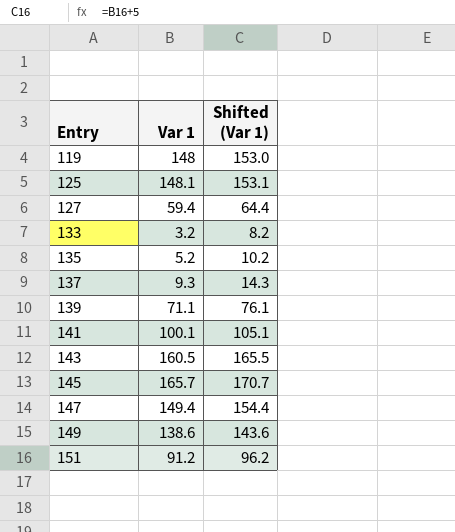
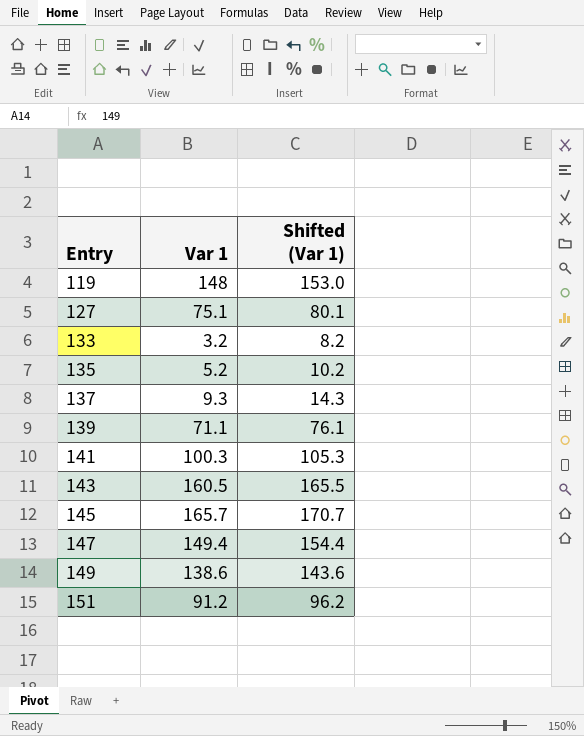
row 125: 148.1 | 153.1 -> none
127 | Var 1: 59.4 -> 75.1
127 | Shifted (Var 1): 64.4 -> 80.1
141 | Var 1: 100.1 -> 100.3
141 | Shifted (Var 1): 105.1 -> 105.3

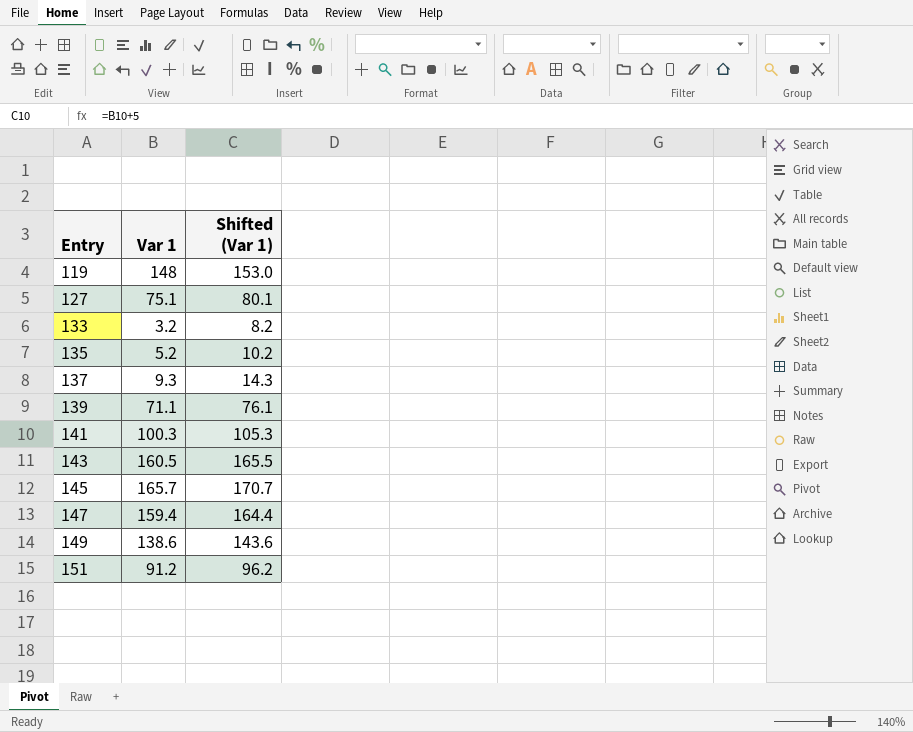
147 | Var 1: 149.4 -> 159.4
147 | Shifted (Var 1): 154.4 -> 164.4

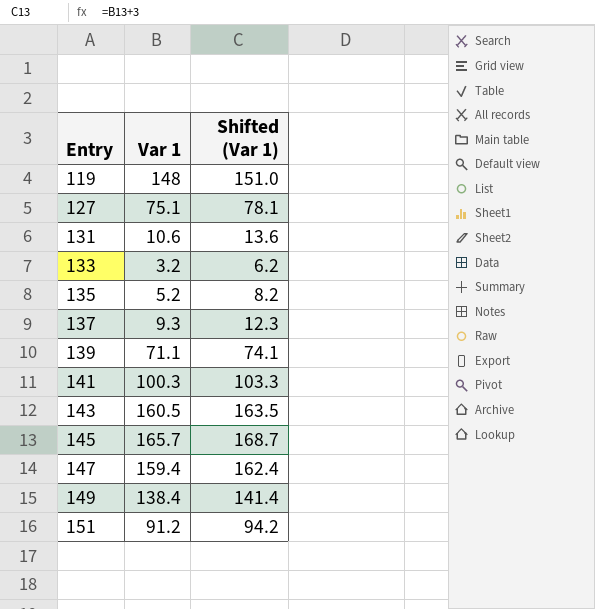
column Shifted (Var 1) | formula: [Var 1] + 5 -> [Var 1] + 3
row 131: none -> 10.6 | 13.6
149 | Var 1: 138.6 -> 138.4

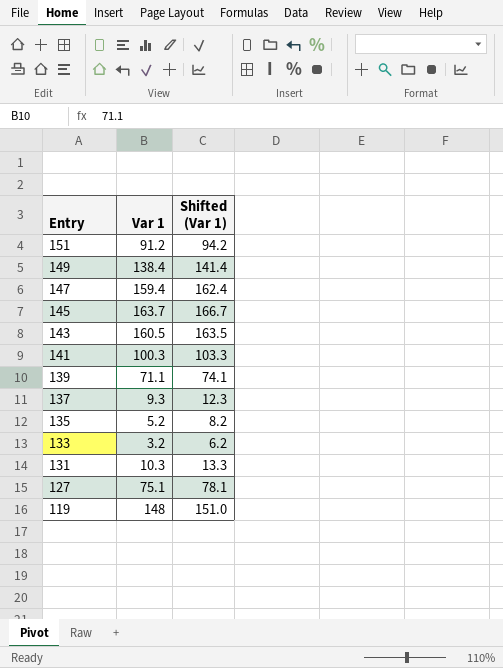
row order: Entry ascending -> Entry descending
145 | Var 1: 165.7 -> 163.7
145 | Shifted (Var 1): 168.7 -> 166.7
131 | Var 1: 10.6 -> 10.3
131 | Shifted (Var 1): 13.6 -> 13.3

